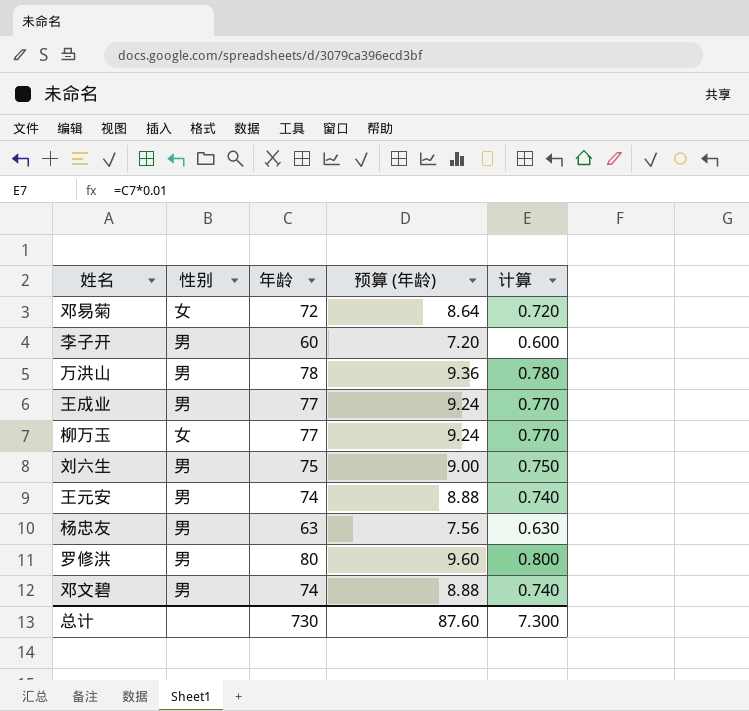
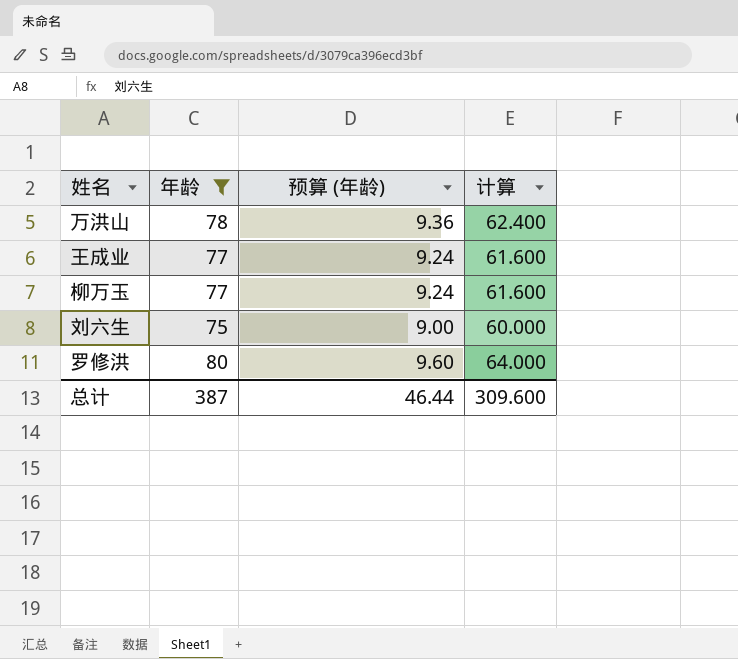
filter: none -> 年龄 >= 75
column 性别 | position: 2 -> none
column 计算 | formula: [年龄] * 0.01 -> [年龄] * 0.8
总计 | 年龄: 730 -> 387
总计 | 预算 (年龄): 87.60 -> 46.44
总计 | 计算: 7.300 -> 309.600

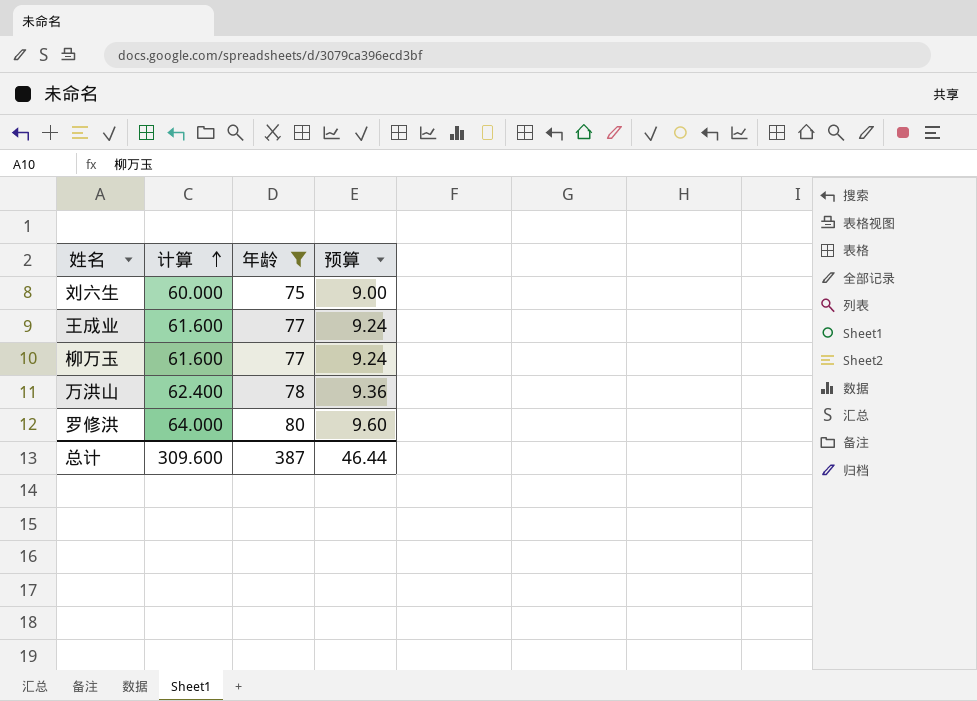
row order: none -> 计算 ascending
column 计算 | position: 4 -> 2
column name: 预算 (年龄) -> 预算

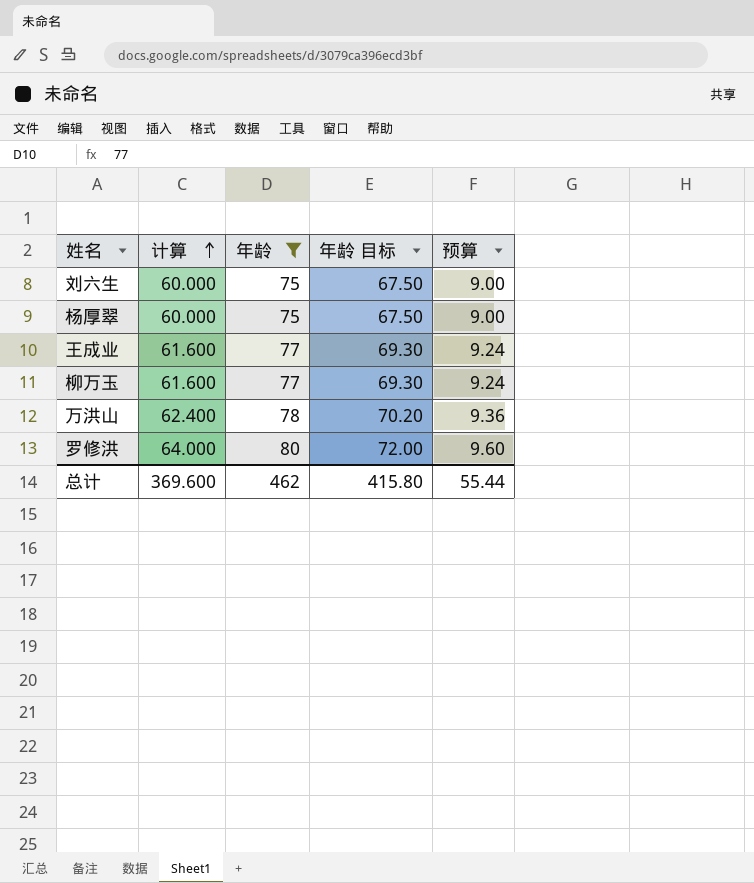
column 年龄 目标 | formula: none -> [年龄] * 0.9
row 杨厚翠: none -> 60.000 | 75 | 67.50 | 9.00
总计 | 计算: 309.600 -> 369.600
总计 | 年龄: 387 -> 462
总计 | 预算: 46.44 -> 55.44

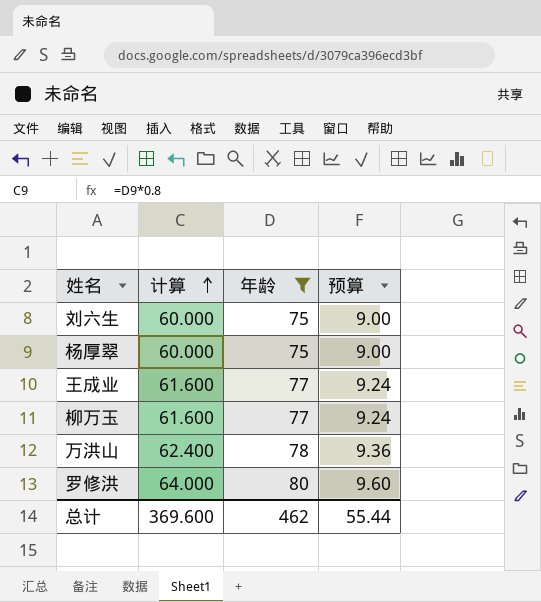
column 年龄 目标 | formula: [年龄] * 0.9 -> none

